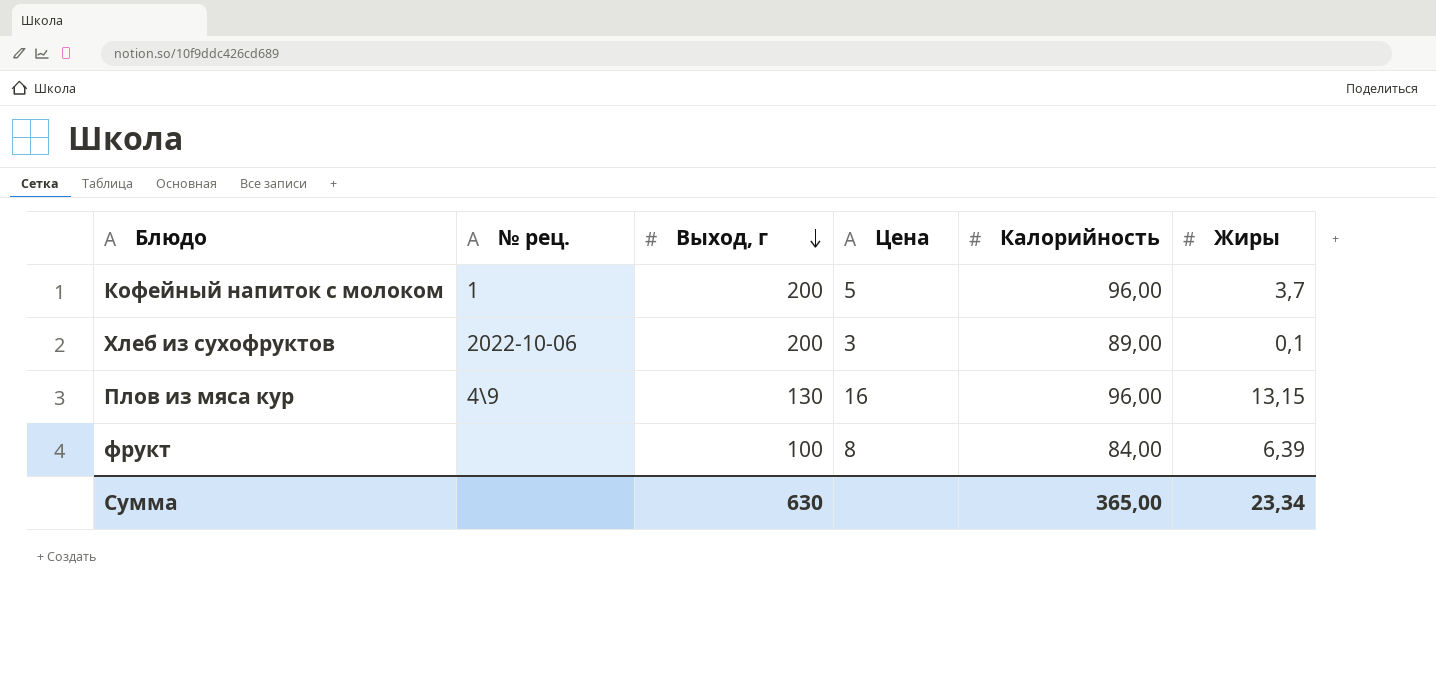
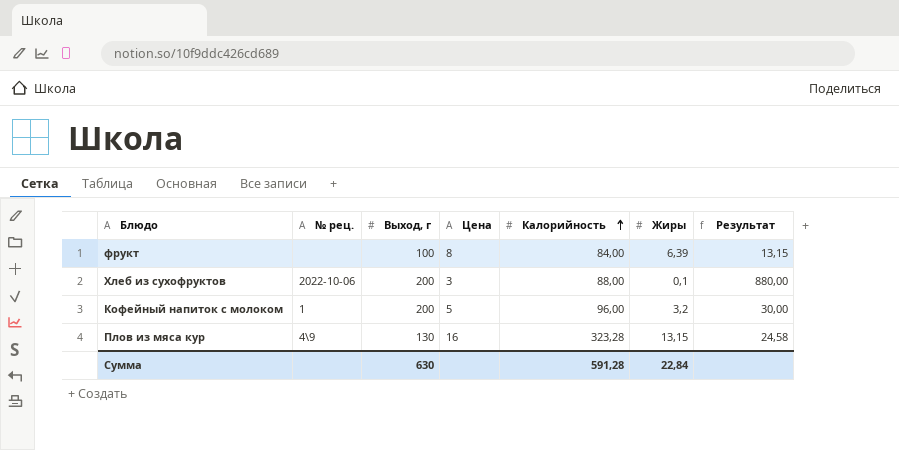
row order: Выход, г descending -> Калорийность ascending
column Результат | formula: none -> [Калорийность] / [Жиры]
Хлеб из сухофруктов | Калорийность: 89,00 -> 88,00
Кофейный напиток с молоком | Жиры: 3,7 -> 3,2
Плов из мяса кур | Калорийность: 96,00 -> 323,28
Сумма | Калорийность: 365,00 -> 591,28
Сумма | Жиры: 23,34 -> 22,84

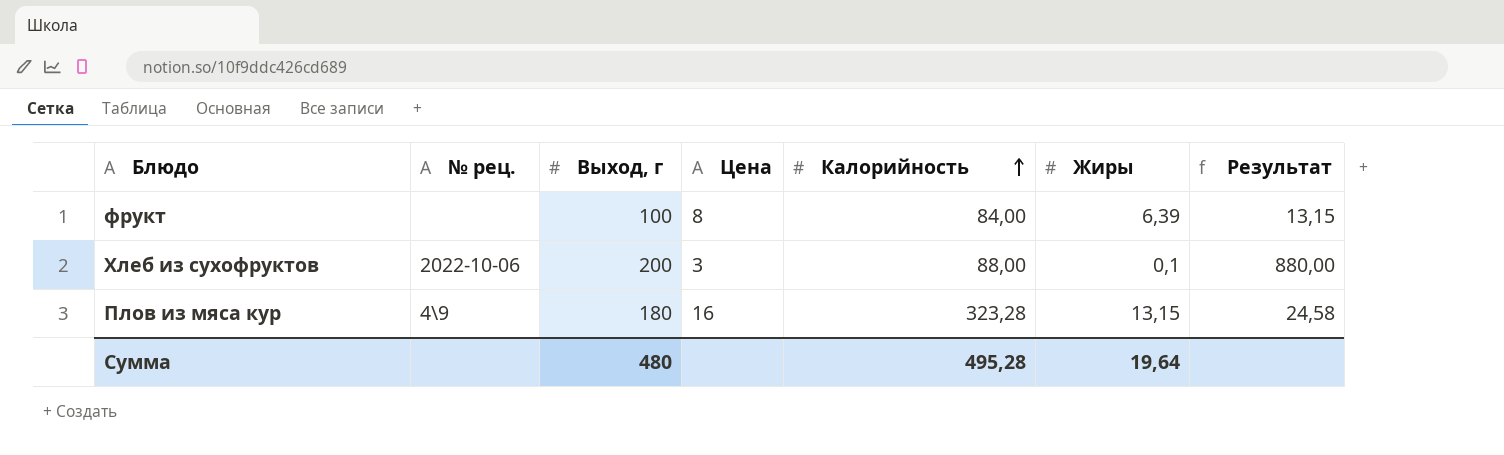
row Кофейный напиток с молоком: 1 | 200 | 5 | 96,00 | 3,2 | 30,00 -> none
Плов из мяса кур | Выход, г: 130 -> 180
Сумма | Выход, г: 630 -> 480
Сумма | Калорийность: 591,28 -> 495,28
Сумма | Жиры: 22,84 -> 19,64

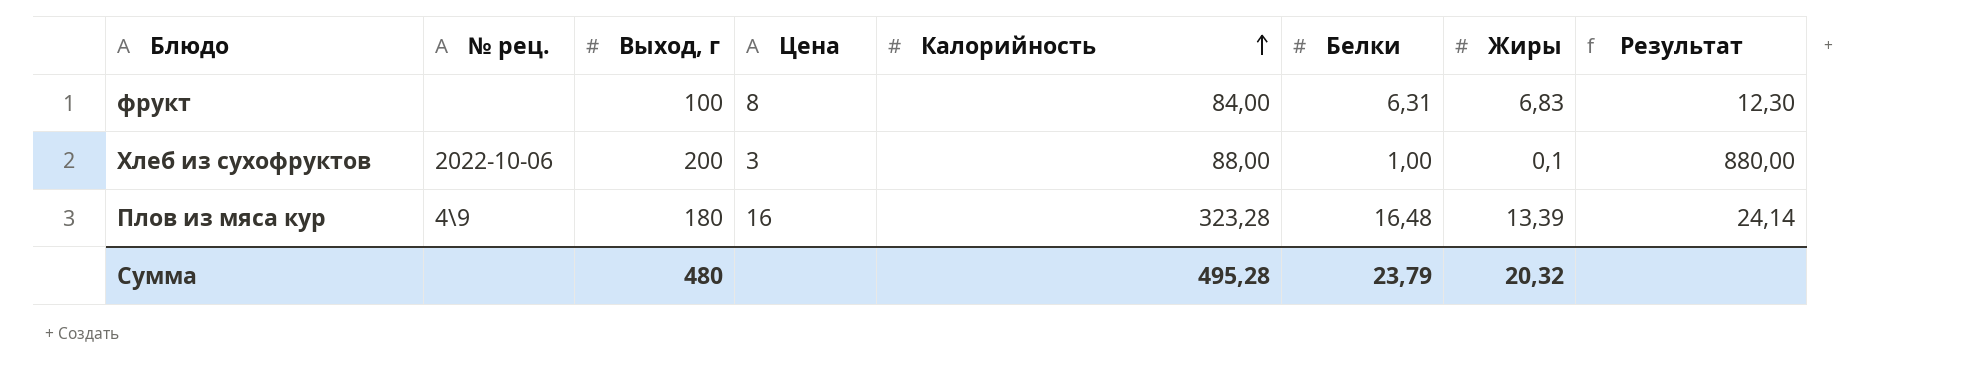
column Белки | position: none -> 6
фрукт | Жиры: 6,39 -> 6,83
фрукт | Результат: 13,15 -> 12,30
Плов из мяса кур | Жиры: 13,15 -> 13,39
Плов из мяса кур | Результат: 24,58 -> 24,14
Сумма | Жиры: 19,64 -> 20,32

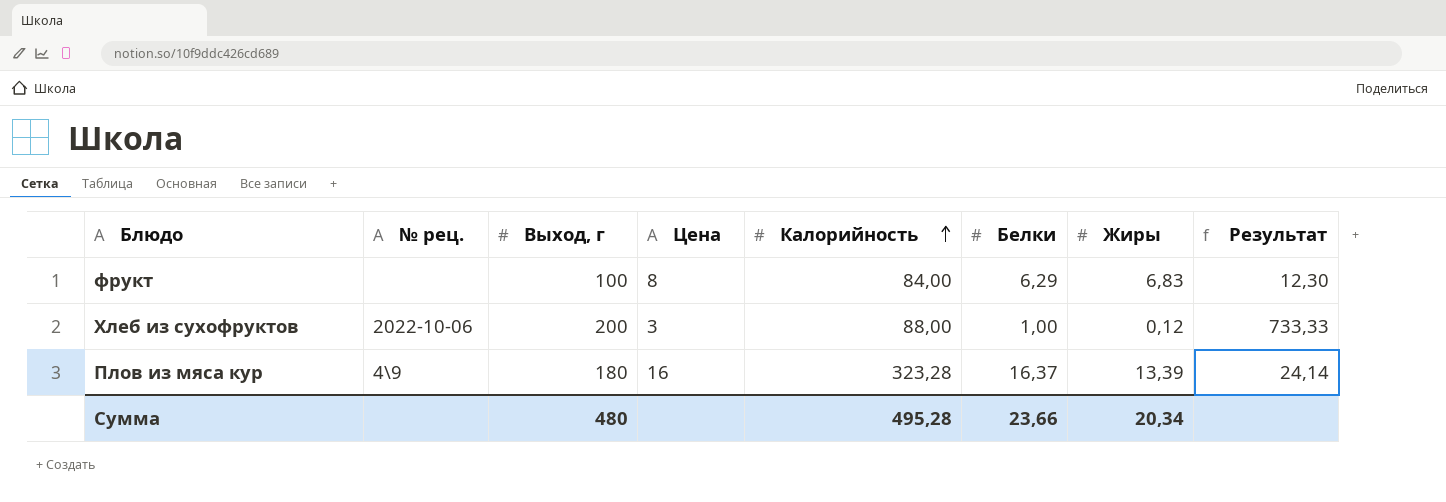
фрукт | Белки: 6,31 -> 6,29
Хлеб из сухофруктов | Жиры: 0,1 -> 0,12
Хлеб из сухофруктов | Результат: 880,00 -> 733,33
Плов из мяса кур | Белки: 16,48 -> 16,37
Сумма | Белки: 23,79 -> 23,66
Сумма | Жиры: 20,32 -> 20,34

